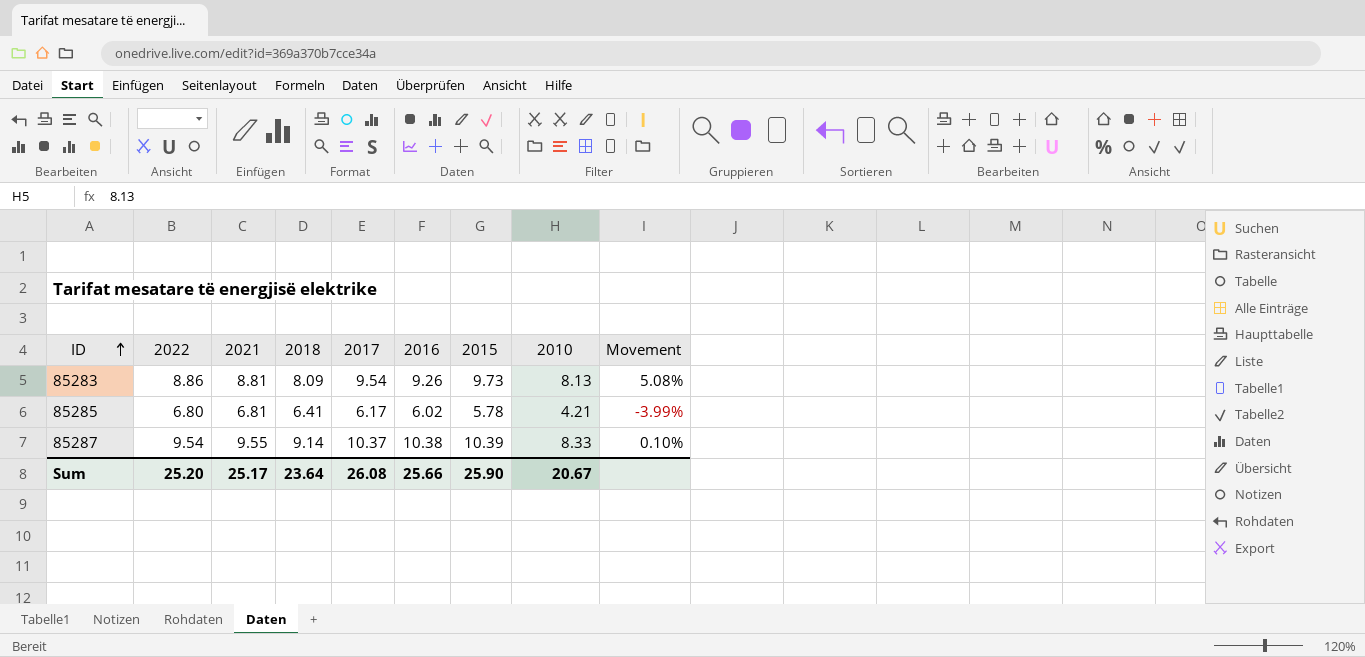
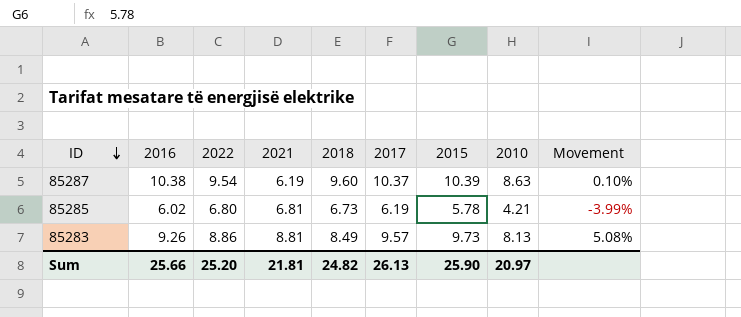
row order: ID ascending -> ID descending
column 2016 | position: 6 -> 2
85287 | 2021: 9.55 -> 6.19
85287 | 2018: 9.14 -> 9.60
85287 | 2010: 8.33 -> 8.63
85285 | 2018: 6.41 -> 6.73
85285 | 2017: 6.17 -> 6.19
85283 | 2018: 8.09 -> 8.49
85283 | 2017: 9.54 -> 9.57
Sum | 2021: 25.17 -> 21.81
Sum | 2018: 23.64 -> 24.82
Sum | 2017: 26.08 -> 26.13
Sum | 2010: 20.67 -> 20.97

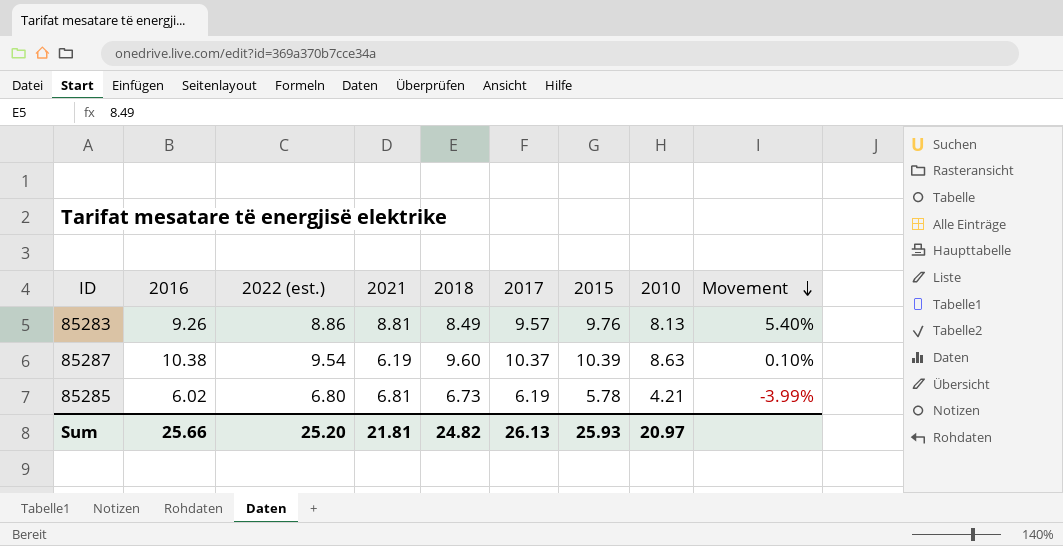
row order: ID descending -> Movement descending
column name: 2022 -> 2022 (est.)
85283 | 2015: 9.73 -> 9.76
85283 | Movement: 5.08% -> 5.40%
Sum | 2015: 25.90 -> 25.93

